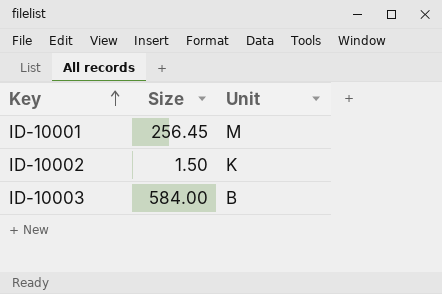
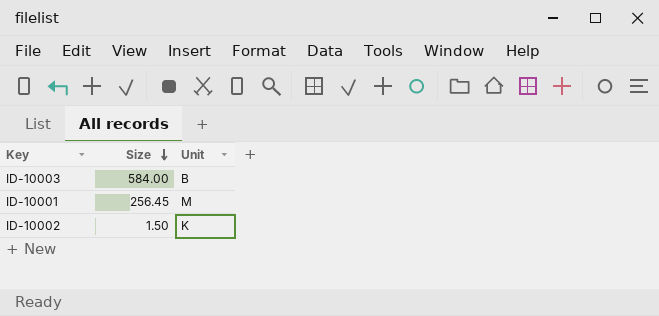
row order: Key ascending -> Size descending

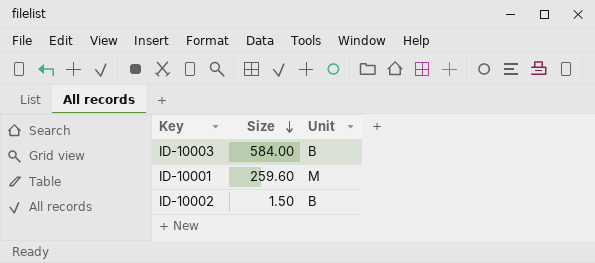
ID-10001 | Size: 256.45 -> 259.60
ID-10002 | Unit: K -> B

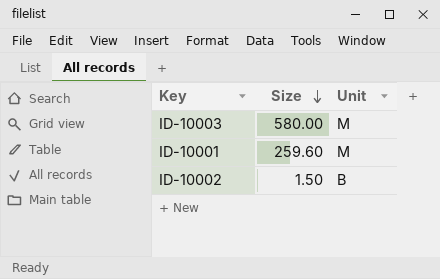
ID-10003 | Size: 584.00 -> 580.00
ID-10003 | Unit: B -> M

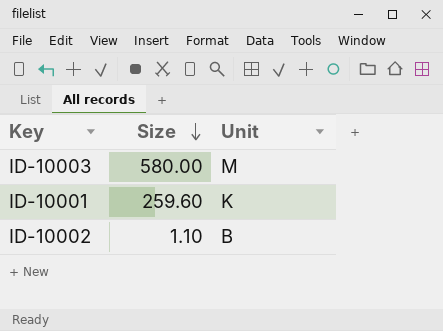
ID-10001 | Unit: M -> K
ID-10002 | Size: 1.50 -> 1.10

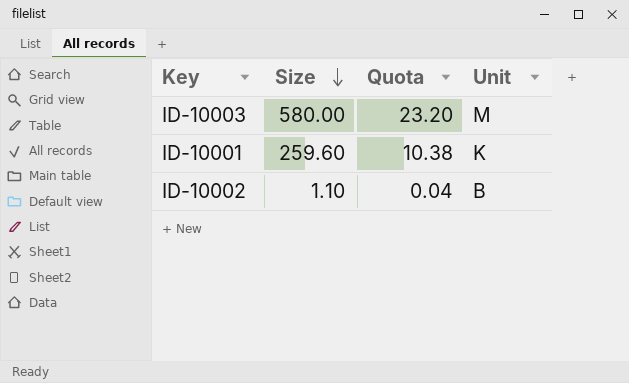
column Quota | formula: none -> [Size] * 0.04

